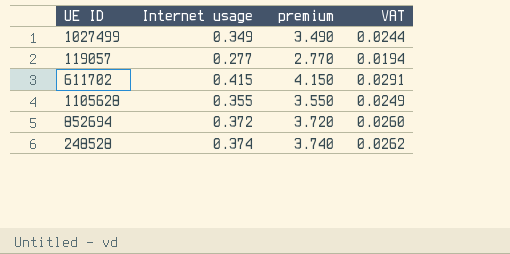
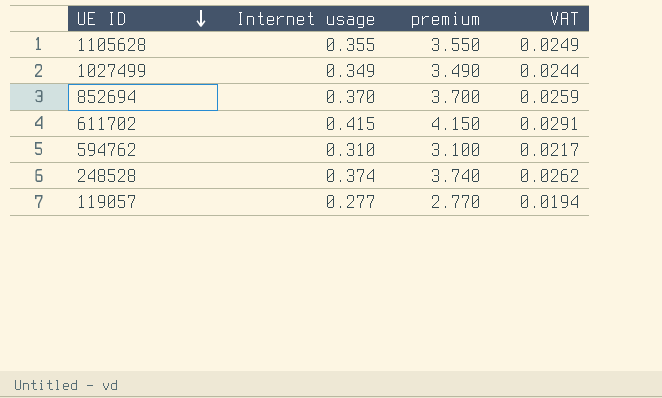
row order: none -> UE ID descending
852694 | Internet usage: 0.372 -> 0.370
852694 | premium: 3.720 -> 3.700
852694 | VAT: 0.0260 -> 0.0259
row 594762: none -> 0.310 | 3.100 | 0.0217

